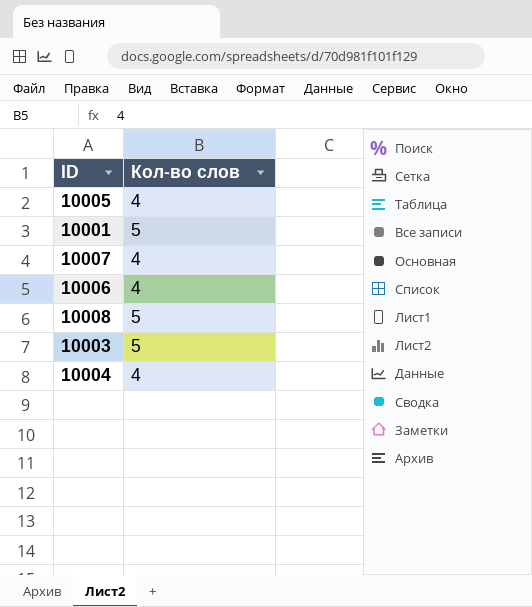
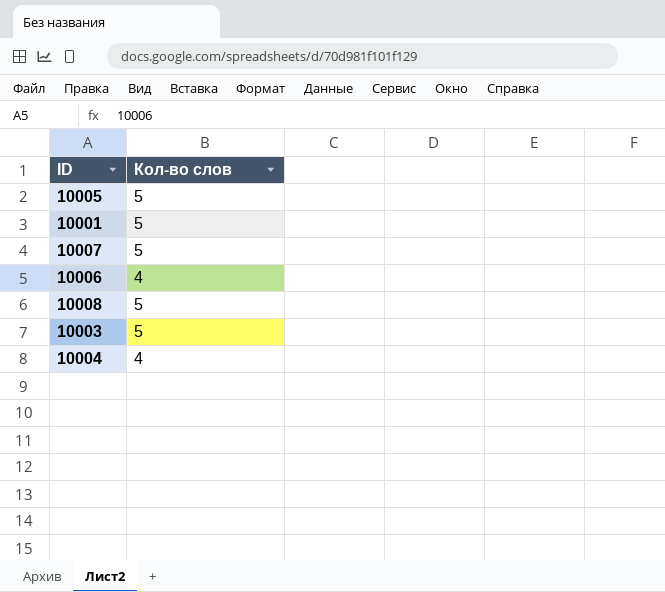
10005 | Кол-во слов: 4 -> 5
10007 | Кол-во слов: 4 -> 5

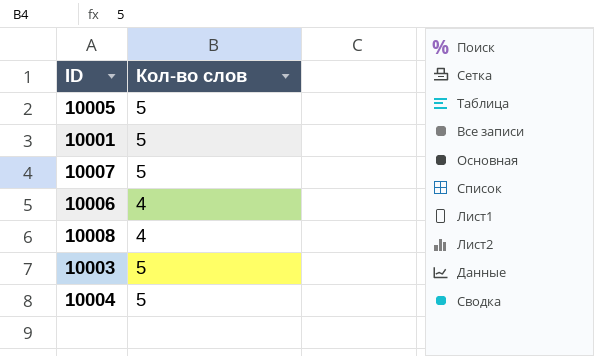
10008 | Кол-во слов: 5 -> 4
10004 | Кол-во слов: 4 -> 5

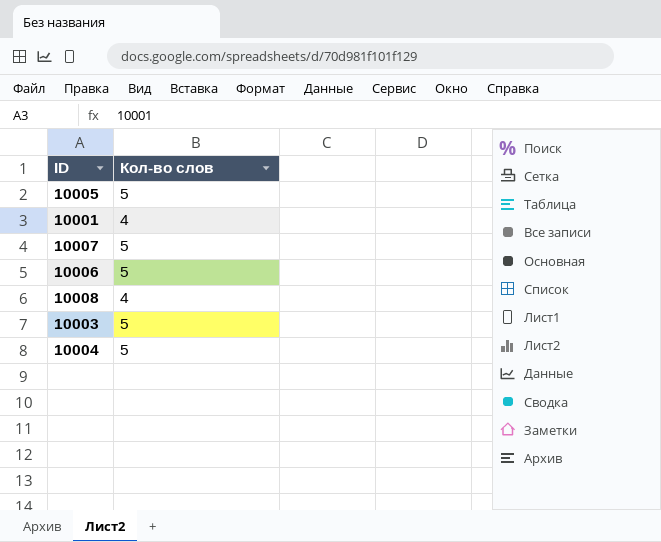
10001 | Кол-во слов: 5 -> 4
10006 | Кол-во слов: 4 -> 5

